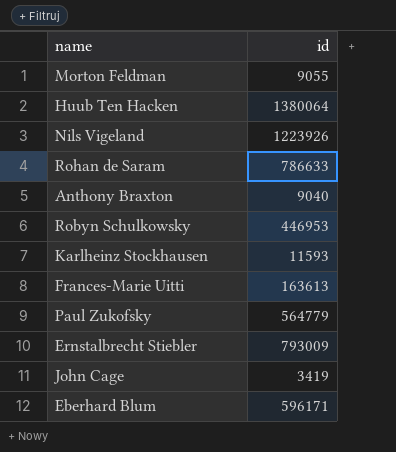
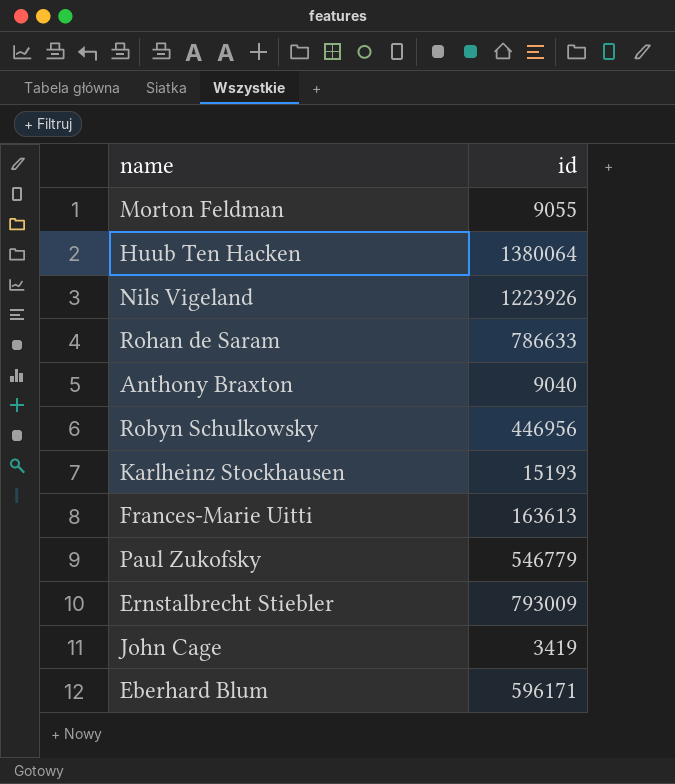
Robyn Schulkowsky | id: 446953 -> 446956
Karlheinz Stockhausen | id: 11593 -> 15193
Paul Zukofsky | id: 564779 -> 546779

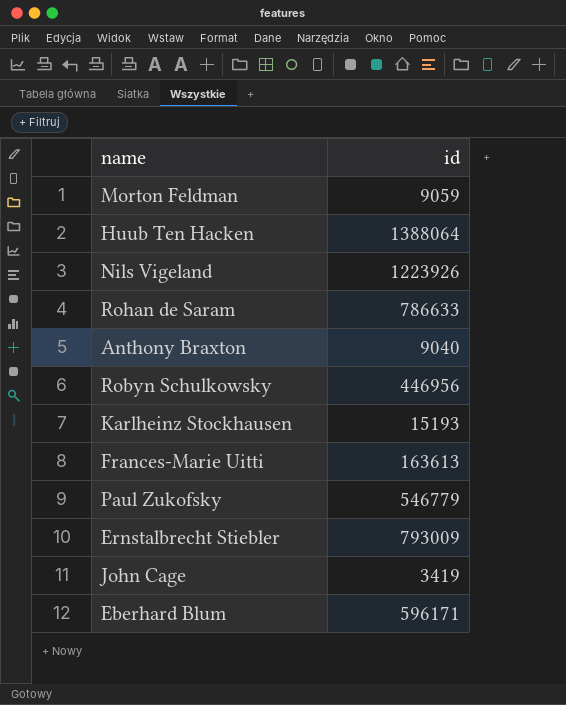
Morton Feldman | id: 9055 -> 9059
Huub Ten Hacken | id: 1380064 -> 1388064

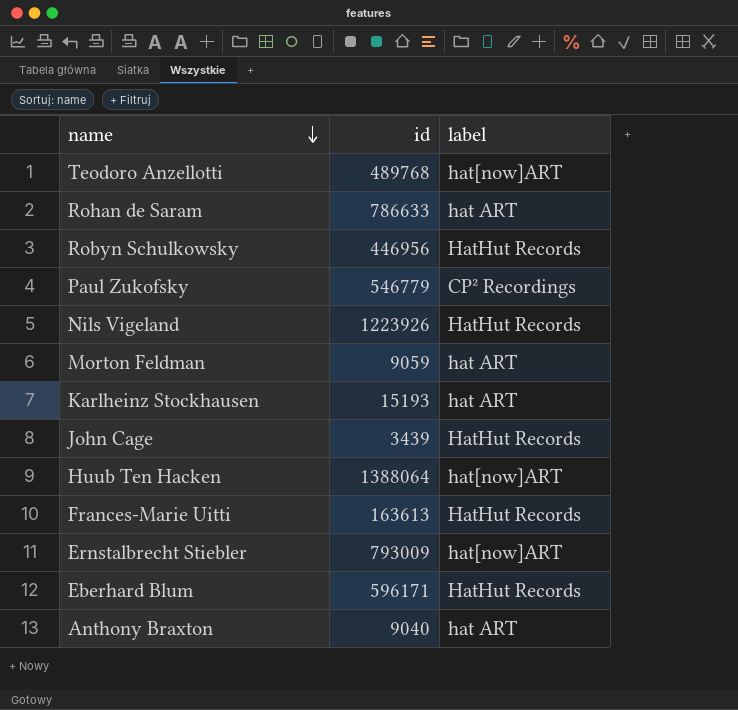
row order: none -> name descending
column label | position: none -> 3
row Teodoro Anzellotti: none -> 489768 | hat[now]ART
John Cage | id: 3419 -> 3439

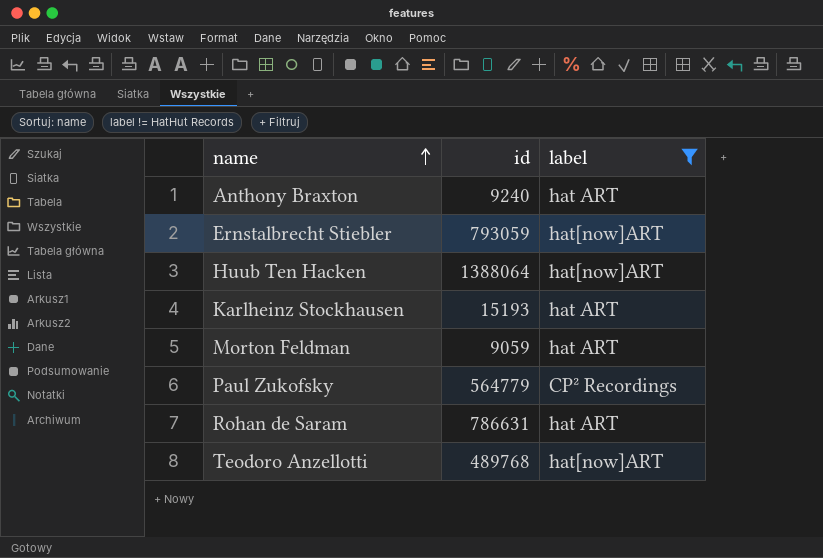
filter: none -> label != HatHut Records
row order: name descending -> name ascending
Anthony Braxton | id: 9040 -> 9240
Ernstalbrecht Stiebler | id: 793009 -> 793059
Paul Zukofsky | id: 546779 -> 564779
Rohan de Saram | id: 786633 -> 786631

